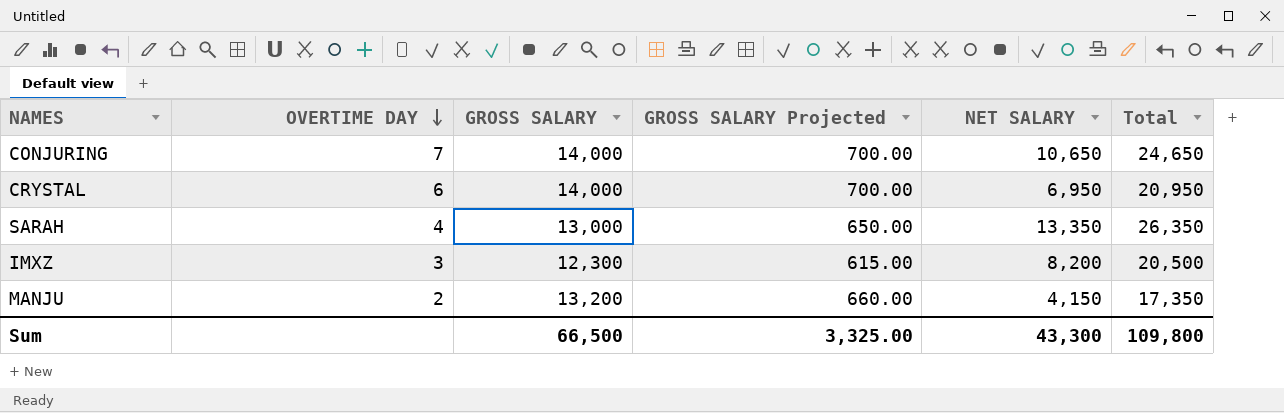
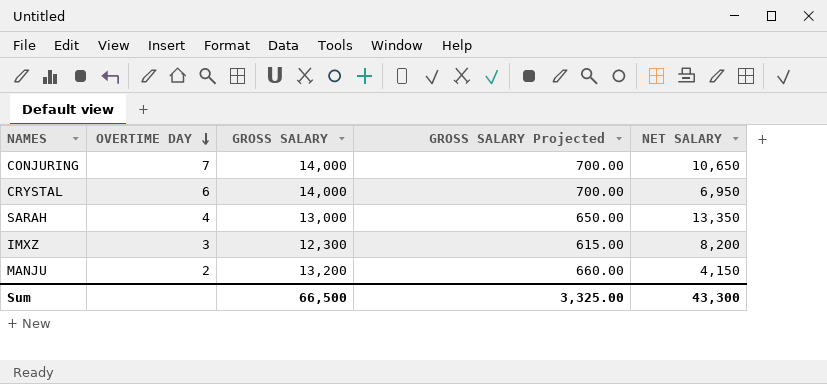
column Total | formula: [GROSS SALARY] + [NET SALARY] -> none

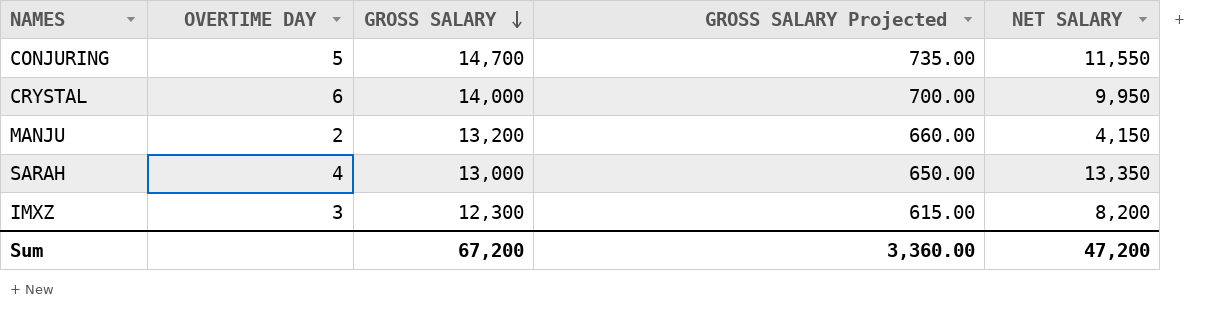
row order: OVERTIME DAY descending -> GROSS SALARY descending
CONJURING | OVERTIME DAY: 7 -> 5
CONJURING | GROSS SALARY: 14,000 -> 14,700
CONJURING | GROSS SALARY Projected: 700.00 -> 735.00
CONJURING | NET SALARY: 10,650 -> 11,550
CRYSTAL | NET SALARY: 6,950 -> 9,950
Sum | GROSS SALARY: 66,500 -> 67,200
Sum | GROSS SALARY Projected: 3,325.00 -> 3,360.00
Sum | NET SALARY: 43,300 -> 47,200

